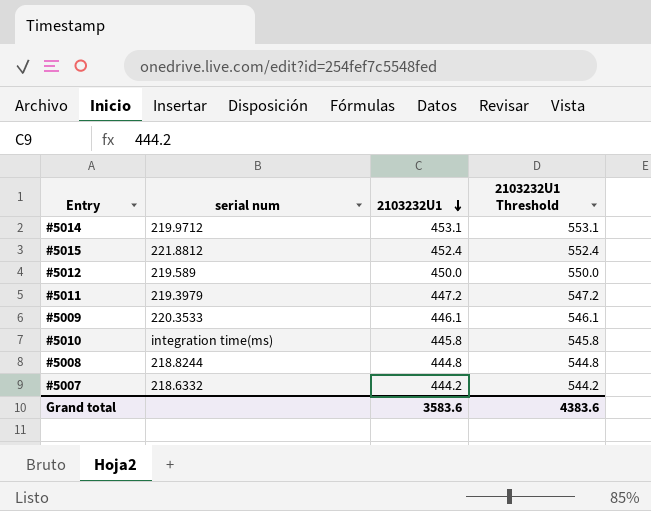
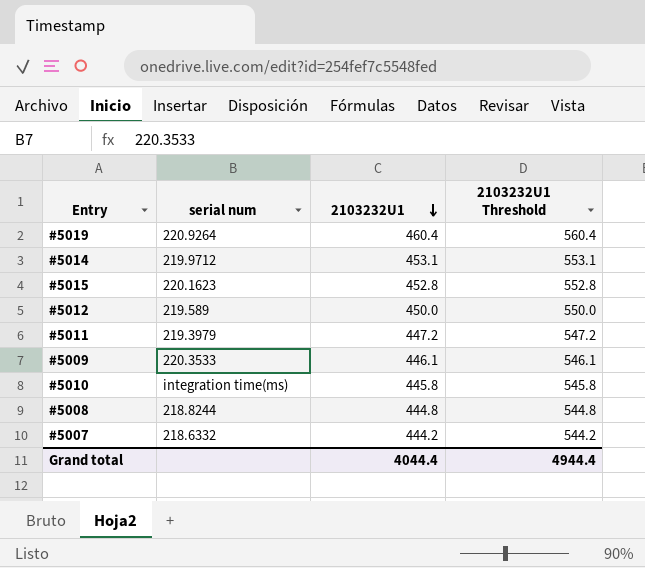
row #5019: none -> 220.9264 | 460.4 | 560.4
#5015 | serial num: 221.8812 -> 220.1623
#5015 | 2103232U1: 452.4 -> 452.8
#5015 | 2103232U1 Threshold: 552.4 -> 552.8
Grand total | 2103232U1: 3583.6 -> 4044.4
Grand total | 2103232U1 Threshold: 4383.6 -> 4944.4

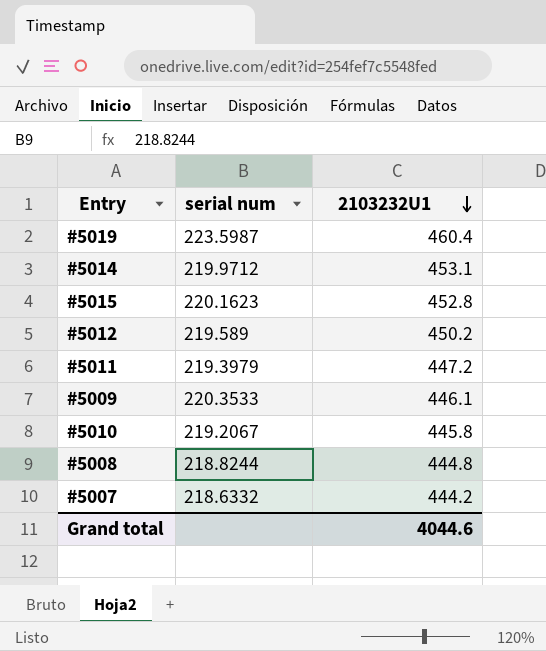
column 2103232U1 Threshold | formula: [2103232U1] + 100 -> none
#5019 | serial num: 220.9264 -> 223.5987
#5012 | 2103232U1: 450.0 -> 450.2
#5010 | serial num: integration time(ms) -> 219.2067
Grand total | 2103232U1: 4044.4 -> 4044.6

